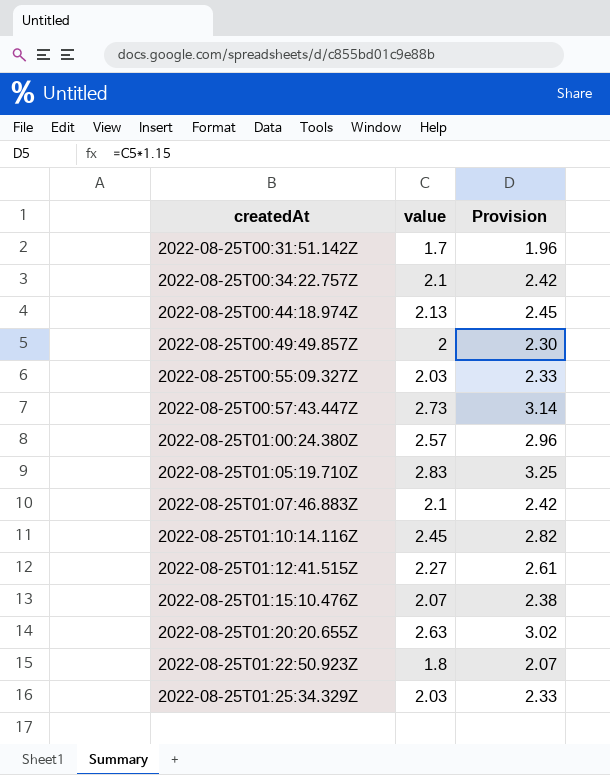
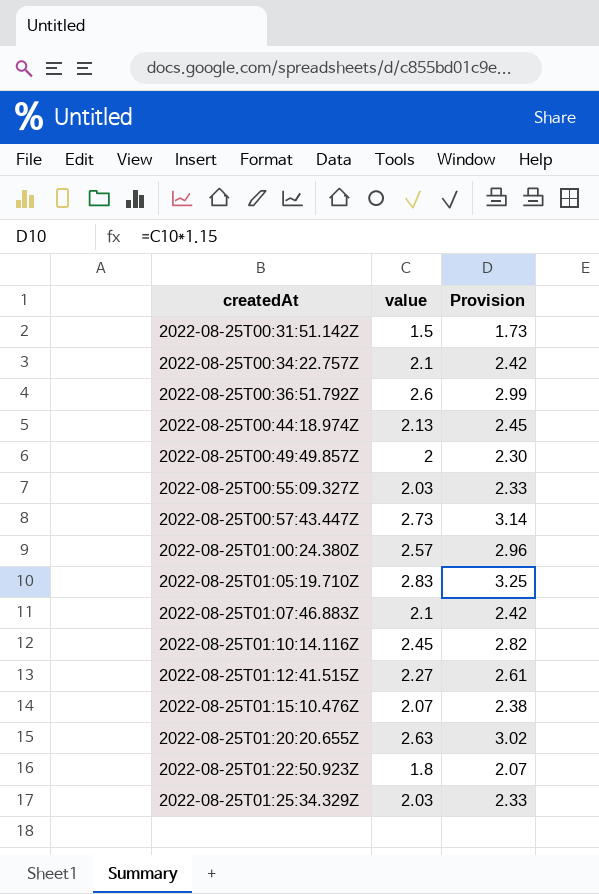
2022-08-25T00:31:51.142Z | value: 1.7 -> 1.5
2022-08-25T00:31:51.142Z | Provision: 1.96 -> 1.73
row 2022-08-25T00:36:51.792Z: none -> 2.6 | 2.99

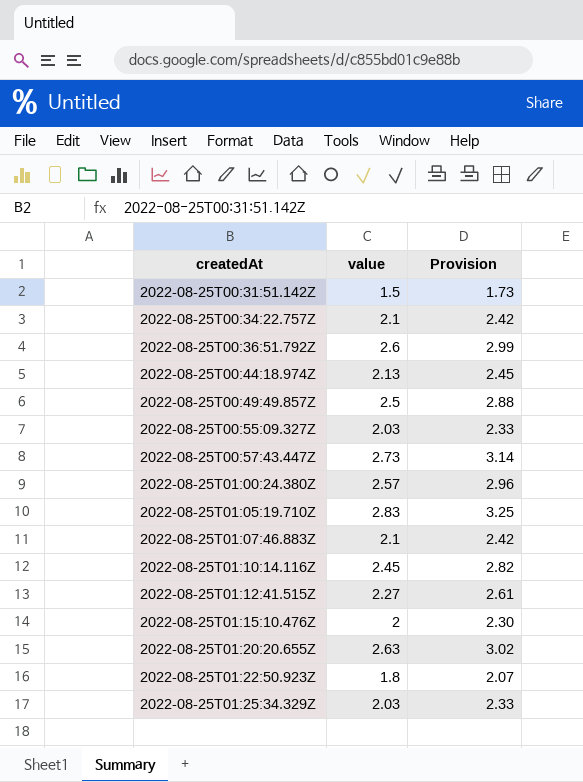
2022-08-25T00:49:49.857Z | value: 2 -> 2.5
2022-08-25T00:49:49.857Z | Provision: 2.30 -> 2.88
2022-08-25T01:15:10.476Z | value: 2.07 -> 2
2022-08-25T01:15:10.476Z | Provision: 2.38 -> 2.30

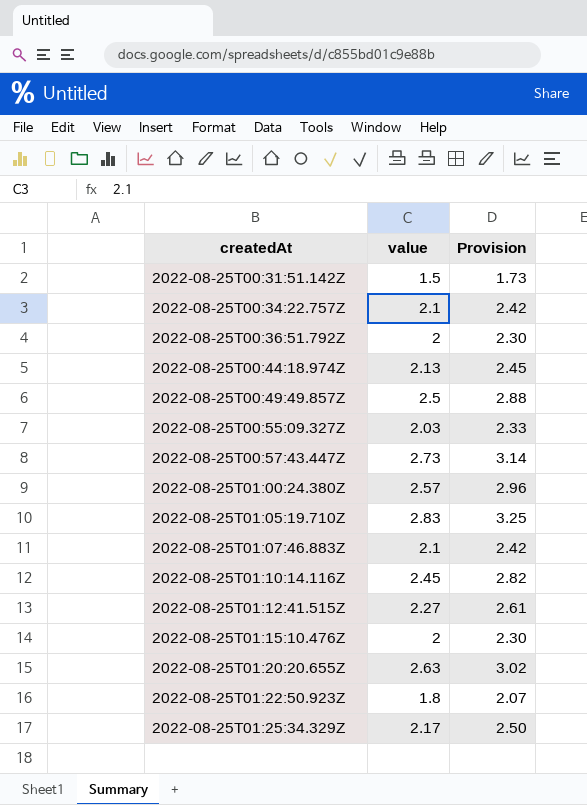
2022-08-25T00:36:51.792Z | value: 2.6 -> 2
2022-08-25T00:36:51.792Z | Provision: 2.99 -> 2.30
2022-08-25T01:25:34.329Z | value: 2.03 -> 2.17
2022-08-25T01:25:34.329Z | Provision: 2.33 -> 2.50

